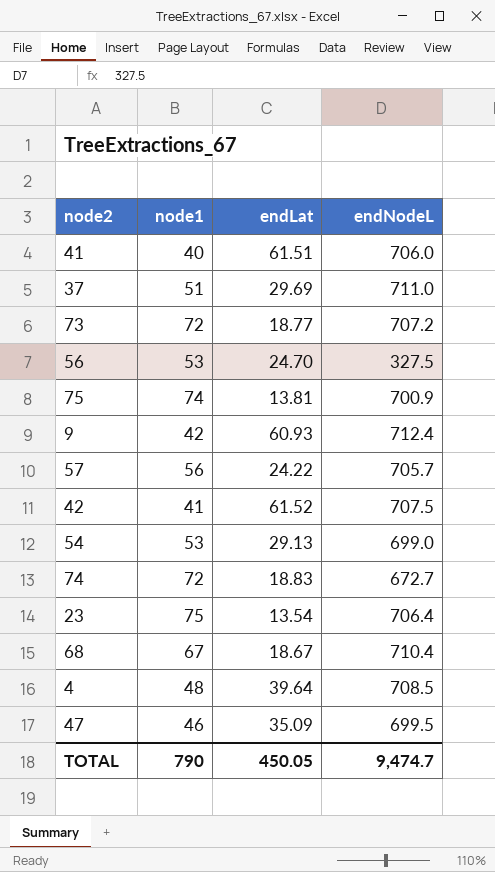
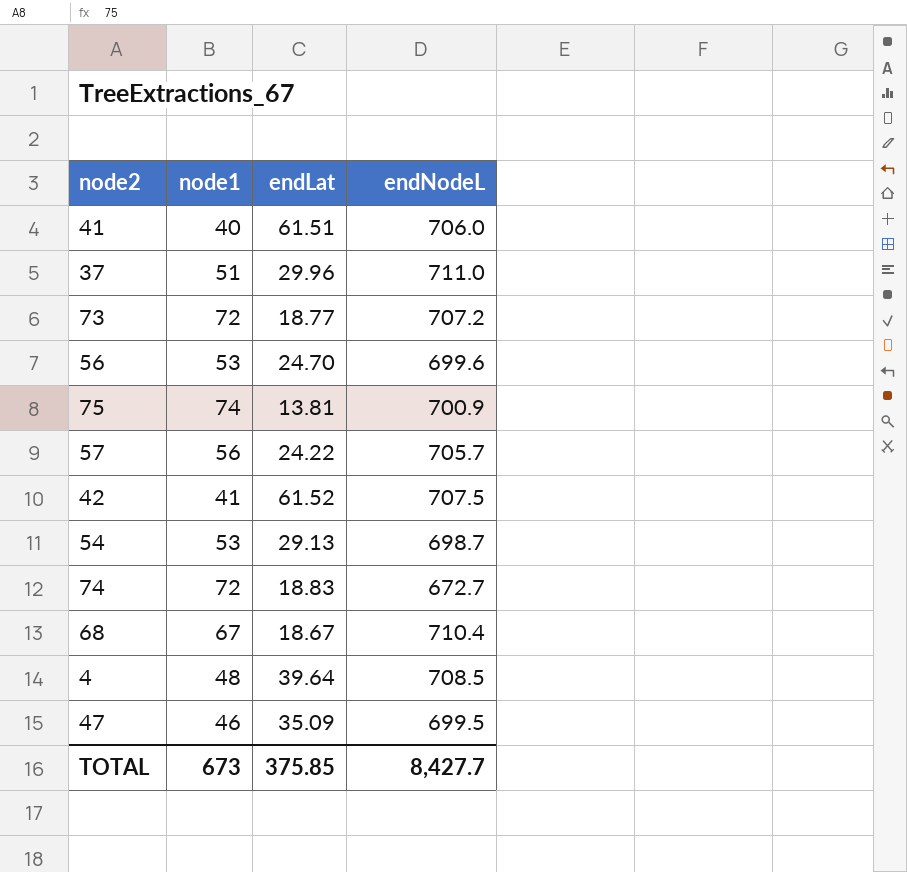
row 9: 42 | 60.93 | 712.4 -> none
row 23: 75 | 13.54 | 706.4 -> none
37 | endLat: 29.69 -> 29.96
56 | endNodeL: 327.5 -> 699.6
54 | endNodeL: 699.0 -> 698.7
TOTAL | node1: 790 -> 673
TOTAL | endLat: 450.05 -> 375.85
TOTAL | endNodeL: 9,474.7 -> 8,427.7

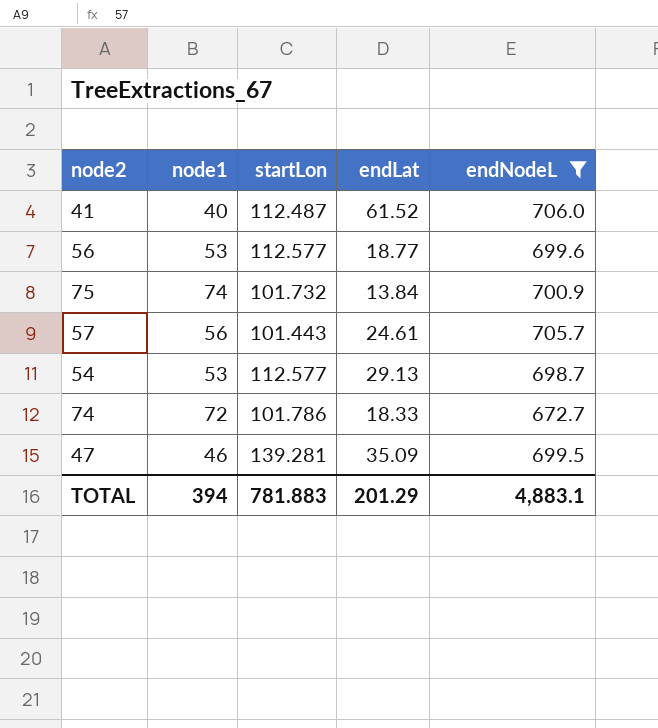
filter: none -> endNodeL <= 706.0
column startLon | position: none -> 3
41 | endLat: 61.51 -> 61.52
56 | endLat: 24.70 -> 18.77
75 | endLat: 13.81 -> 13.84
57 | endLat: 24.22 -> 24.61
74 | endLat: 18.83 -> 18.33
TOTAL | node1: 673 -> 394
TOTAL | endLat: 375.85 -> 201.29
TOTAL | endNodeL: 8,427.7 -> 4,883.1

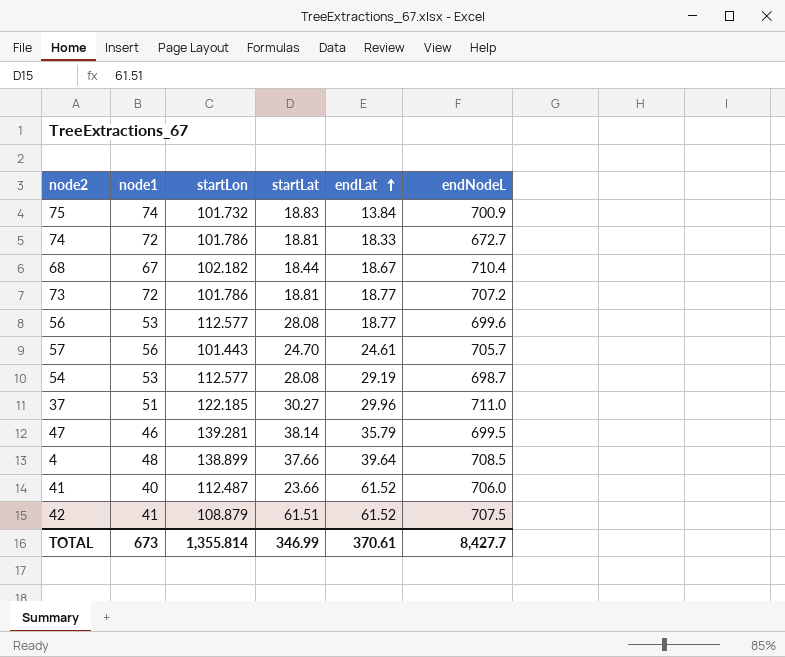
filter: endNodeL <= 706.0 -> none
row order: none -> endLat ascending
column startLat | position: none -> 4
54 | endLat: 29.13 -> 29.19
47 | endLat: 35.09 -> 35.79
TOTAL | node1: 394 -> 673
TOTAL | startLon: 781.883 -> 1,355.814
TOTAL | endLat: 201.29 -> 370.61
TOTAL | endNodeL: 4,883.1 -> 8,427.7

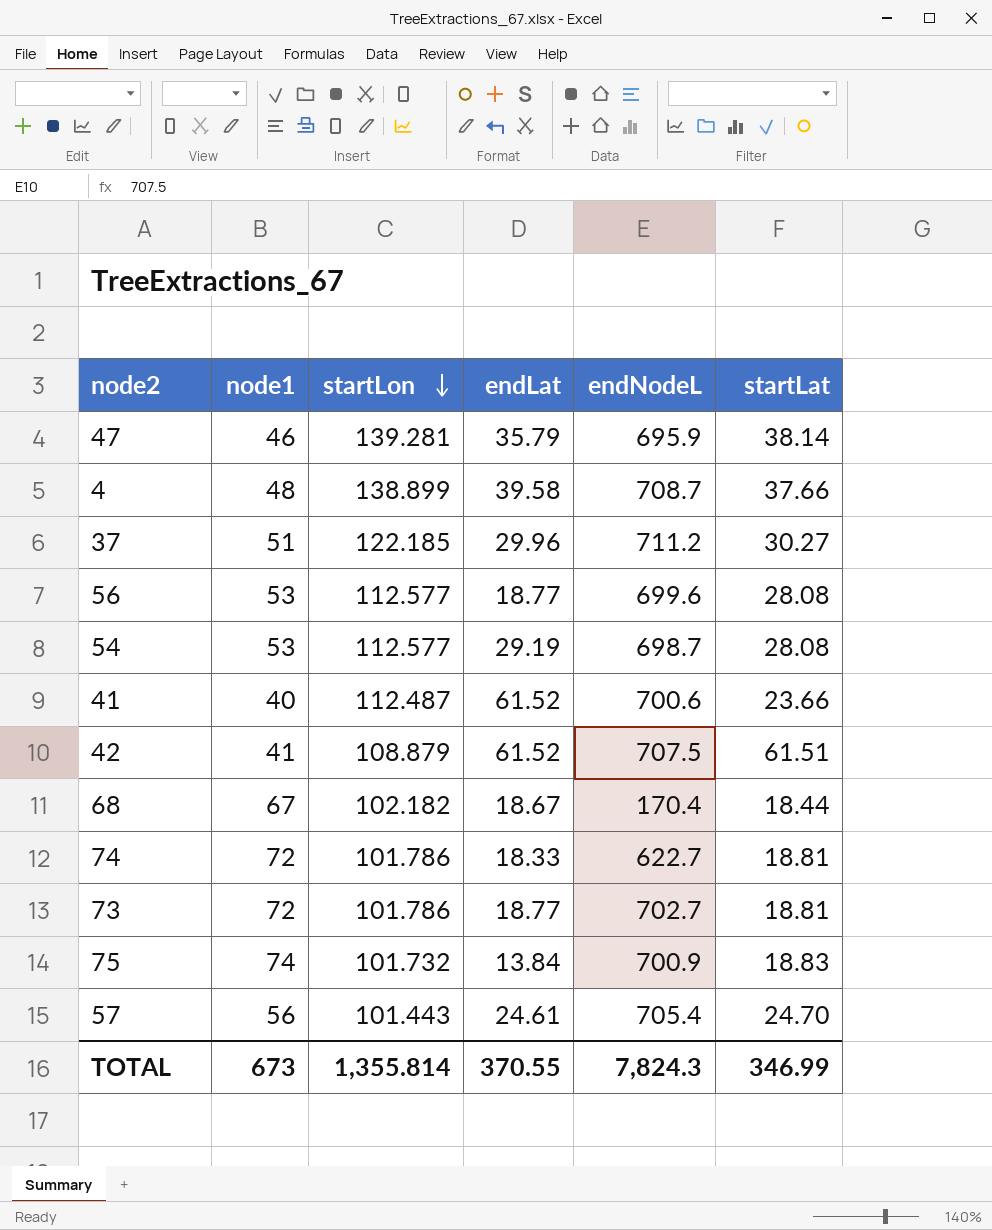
row order: endLat ascending -> startLon descending
column startLat | position: 4 -> 6
47 | endNodeL: 699.5 -> 695.9
4 | endLat: 39.64 -> 39.58
4 | endNodeL: 708.5 -> 708.7
37 | endNodeL: 711.0 -> 711.2
41 | endNodeL: 706.0 -> 700.6
68 | endNodeL: 710.4 -> 170.4
74 | endNodeL: 672.7 -> 622.7
73 | endNodeL: 707.2 -> 702.7
57 | endNodeL: 705.7 -> 705.4
TOTAL | endLat: 370.61 -> 370.55
TOTAL | endNodeL: 8,427.7 -> 7,824.3

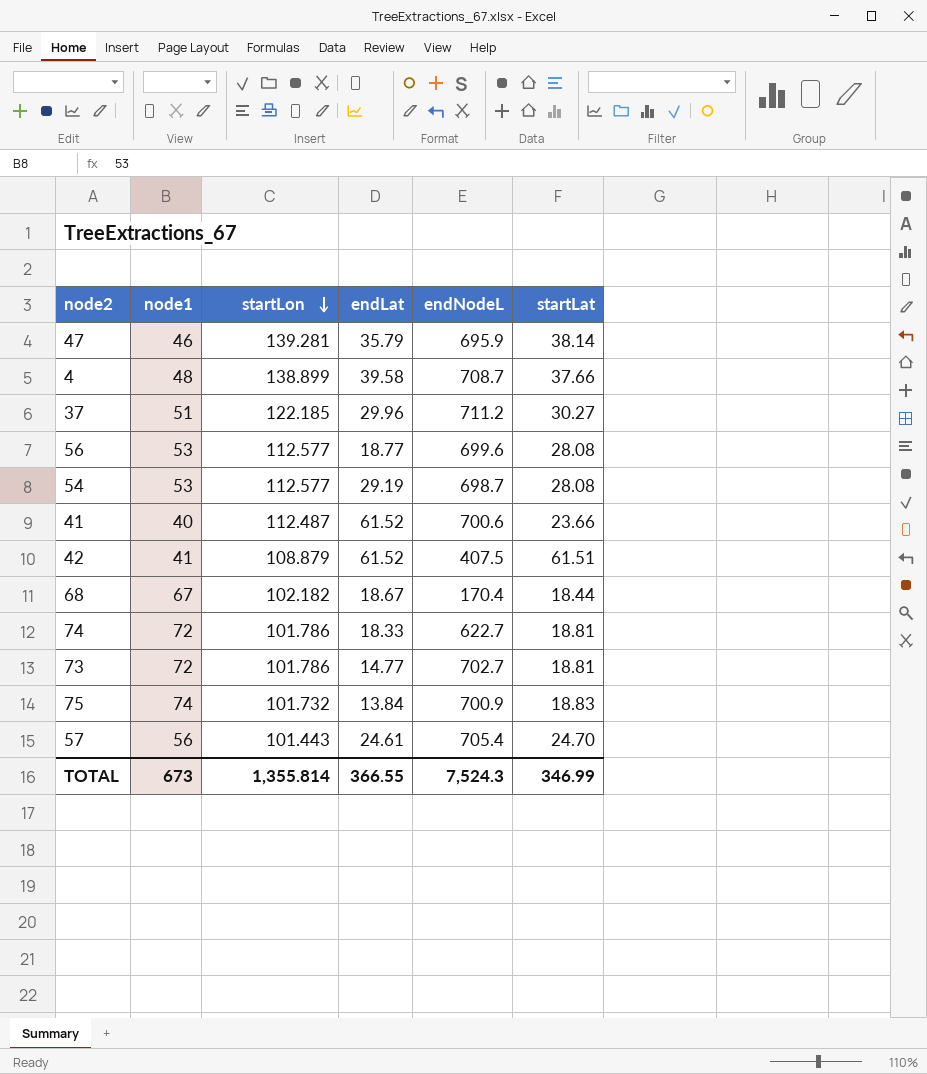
42 | endNodeL: 707.5 -> 407.5
73 | endLat: 18.77 -> 14.77
TOTAL | endLat: 370.55 -> 366.55
TOTAL | endNodeL: 7,824.3 -> 7,524.3

